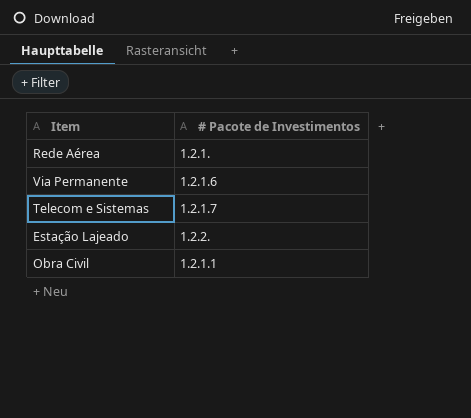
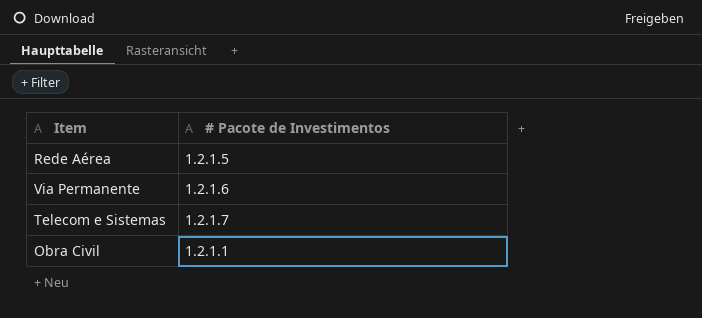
row Estação Lajeado: 1.2.2. -> none
Rede Aérea | # Pacote de Investimentos: 1.2.1. -> 1.2.1.5

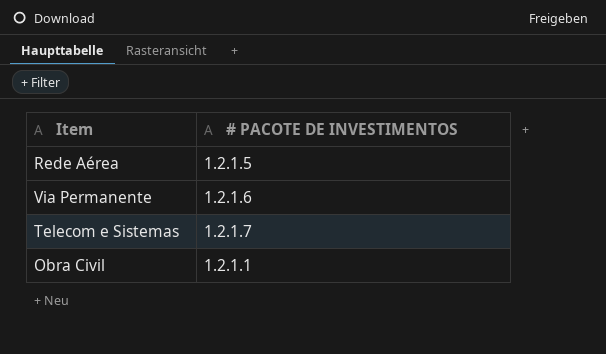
column name: # Pacote de Investimentos -> # PACOTE DE INVESTIMENTOS

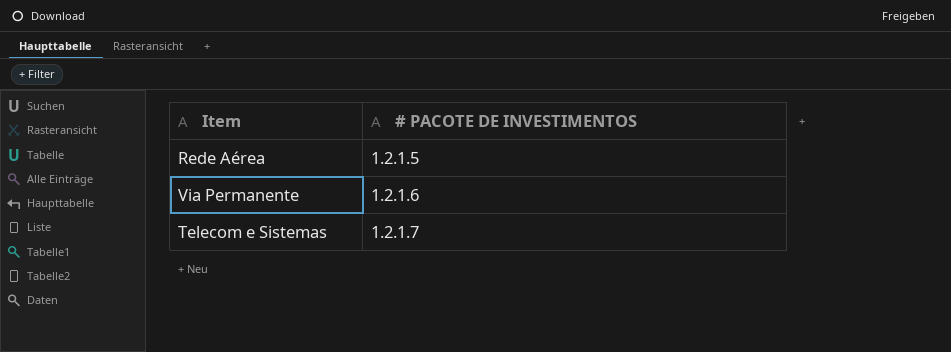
row Obra Civil: 1.2.1.1 -> none

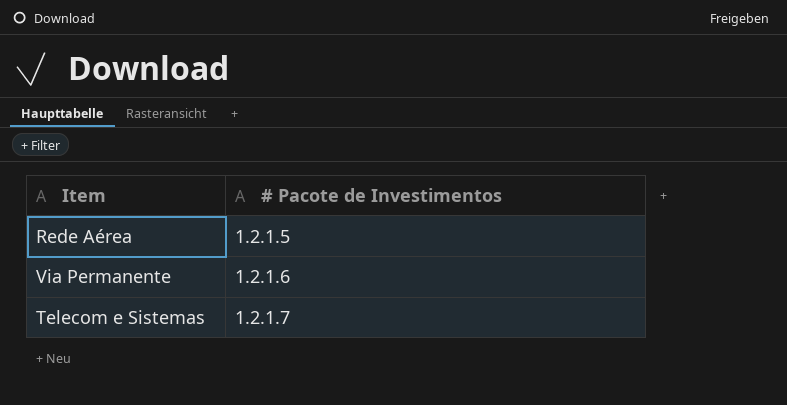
column name: # PACOTE DE INVESTIMENTOS -> # Pacote de Investimentos

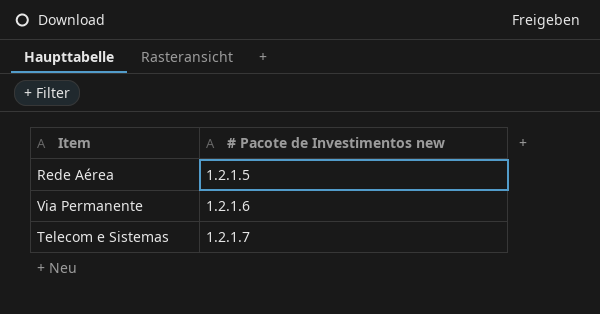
column name: # Pacote de Investimentos -> # Pacote de Investimentos new

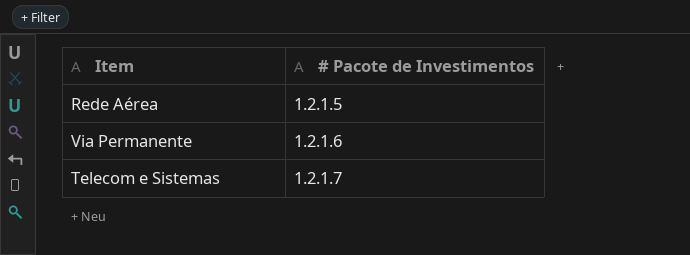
column name: # Pacote de Investimentos new -> # Pacote de Investimentos

